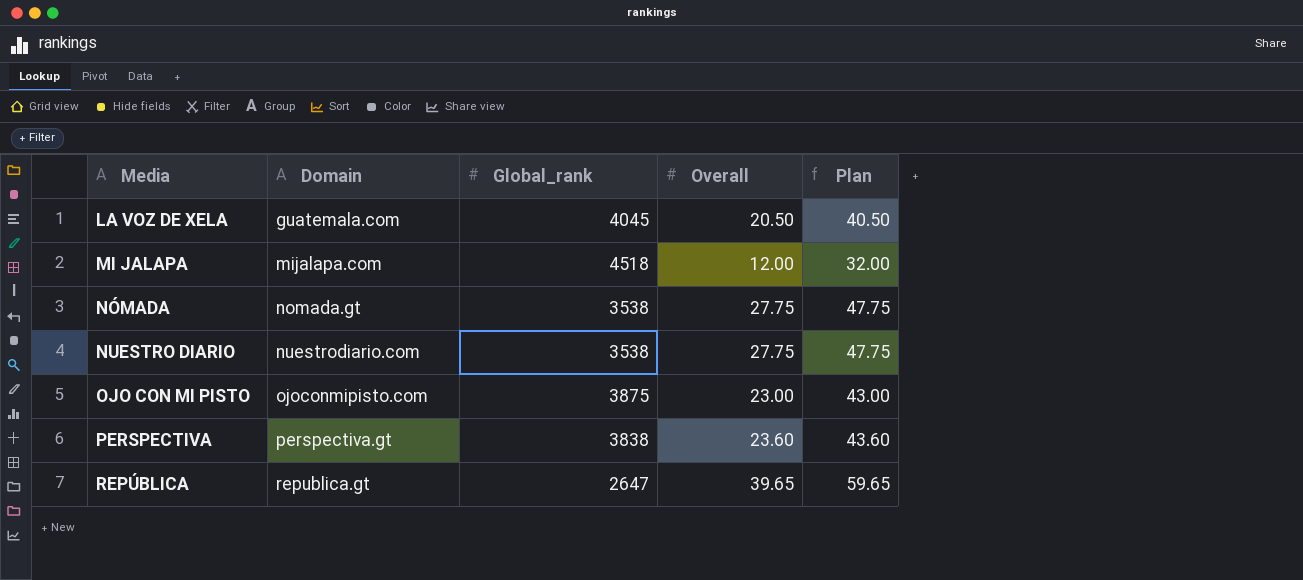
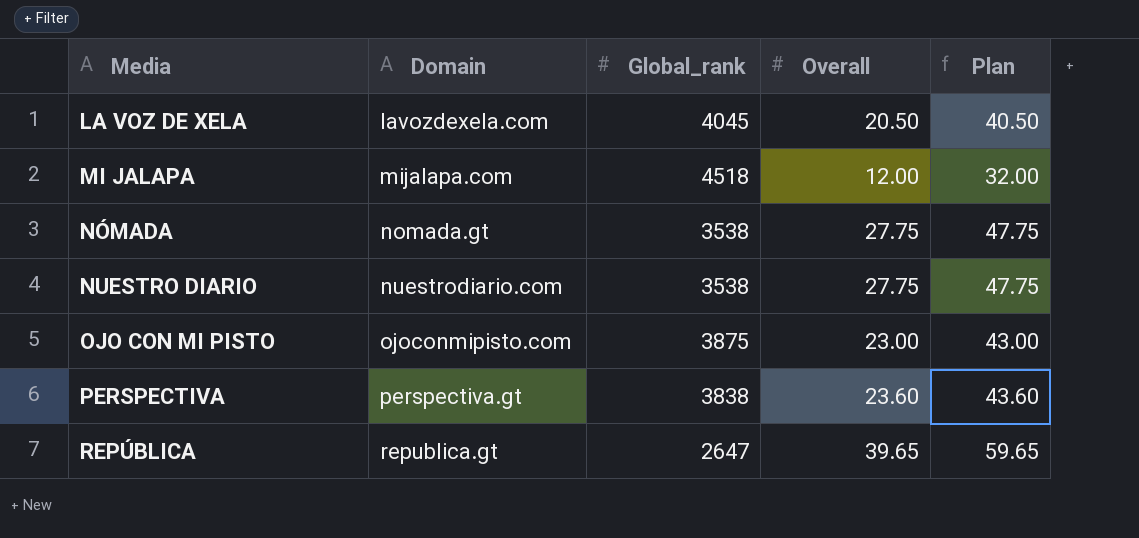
LA VOZ DE XELA | Domain: guatemala.com -> lavozdexela.com

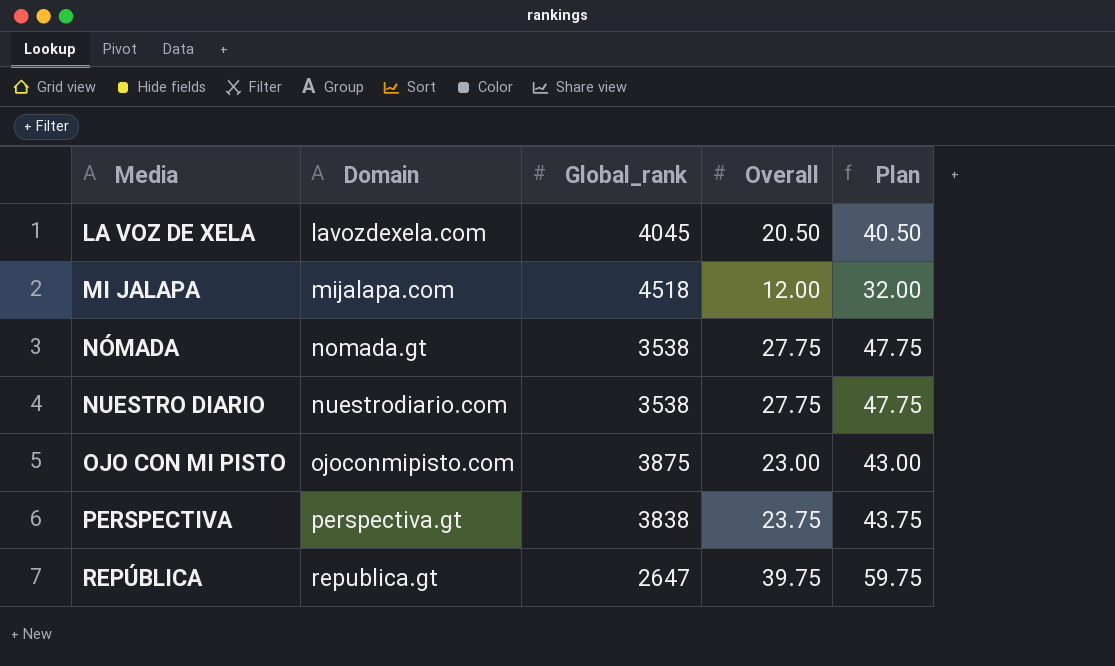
PERSPECTIVA | Overall: 23.60 -> 23.75
PERSPECTIVA | Plan: 43.60 -> 43.75
REPÚBLICA | Overall: 39.65 -> 39.75
REPÚBLICA | Plan: 59.65 -> 59.75

